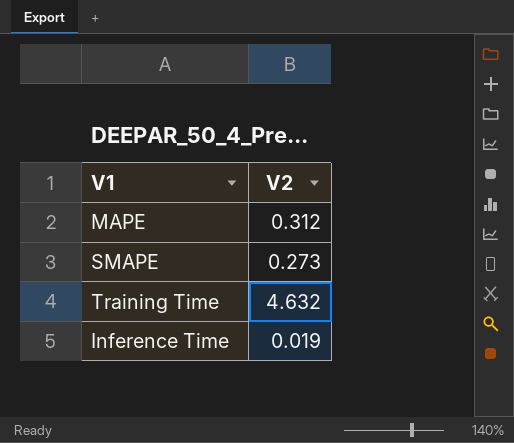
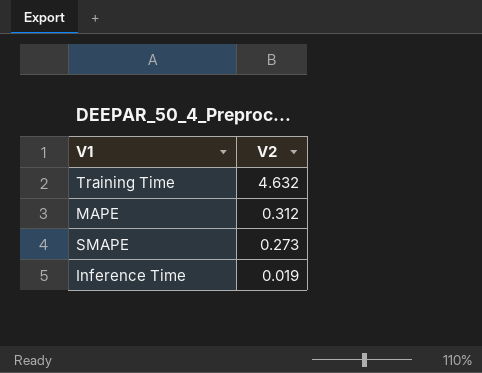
row order: none -> V2 descending

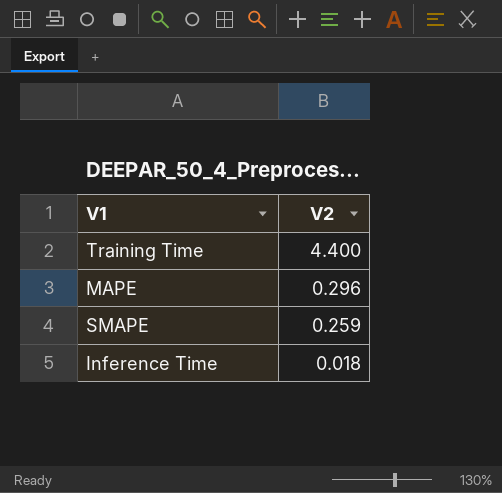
Training Time | V2: 4.632 -> 4.400
MAPE | V2: 0.312 -> 0.296
SMAPE | V2: 0.273 -> 0.259
Inference Time | V2: 0.019 -> 0.018

